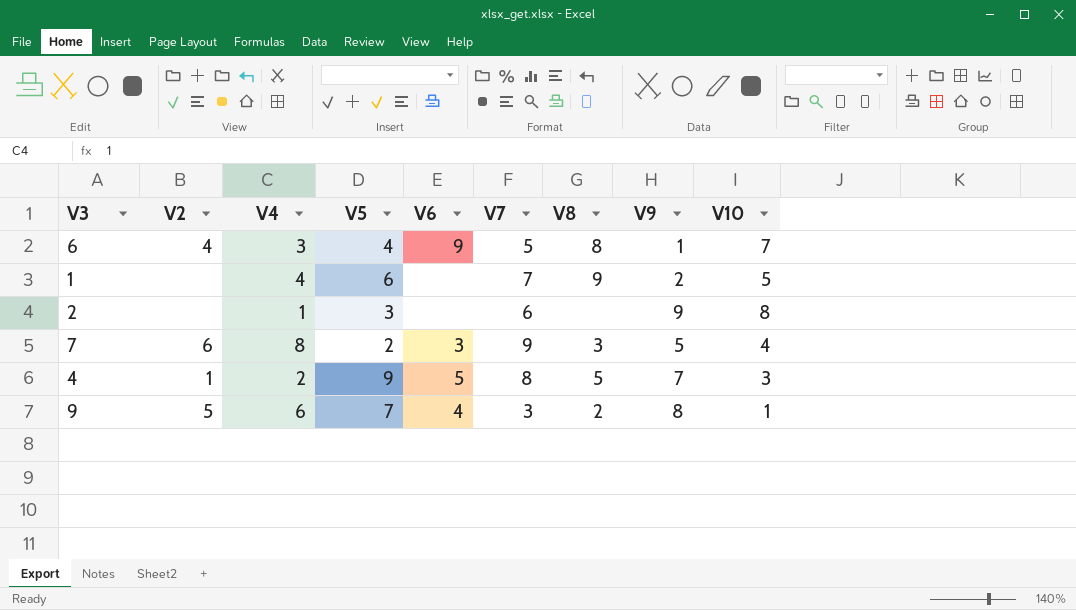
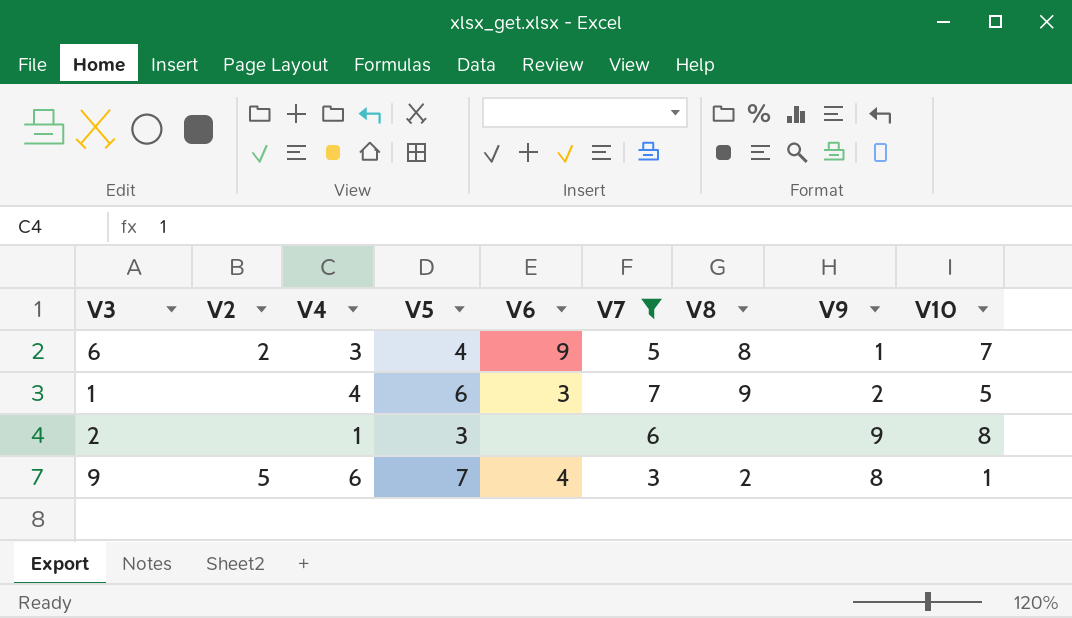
filter: none -> V7 <= 7
6 | V2: 4 -> 2
1 | V6: none -> 3

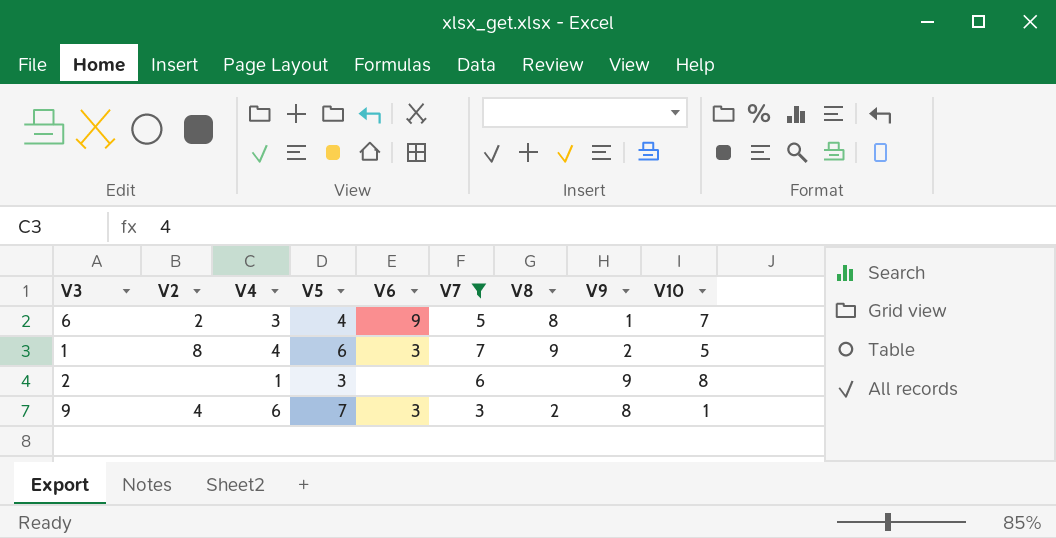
1 | V2: none -> 8
9 | V2: 5 -> 4
9 | V6: 4 -> 3

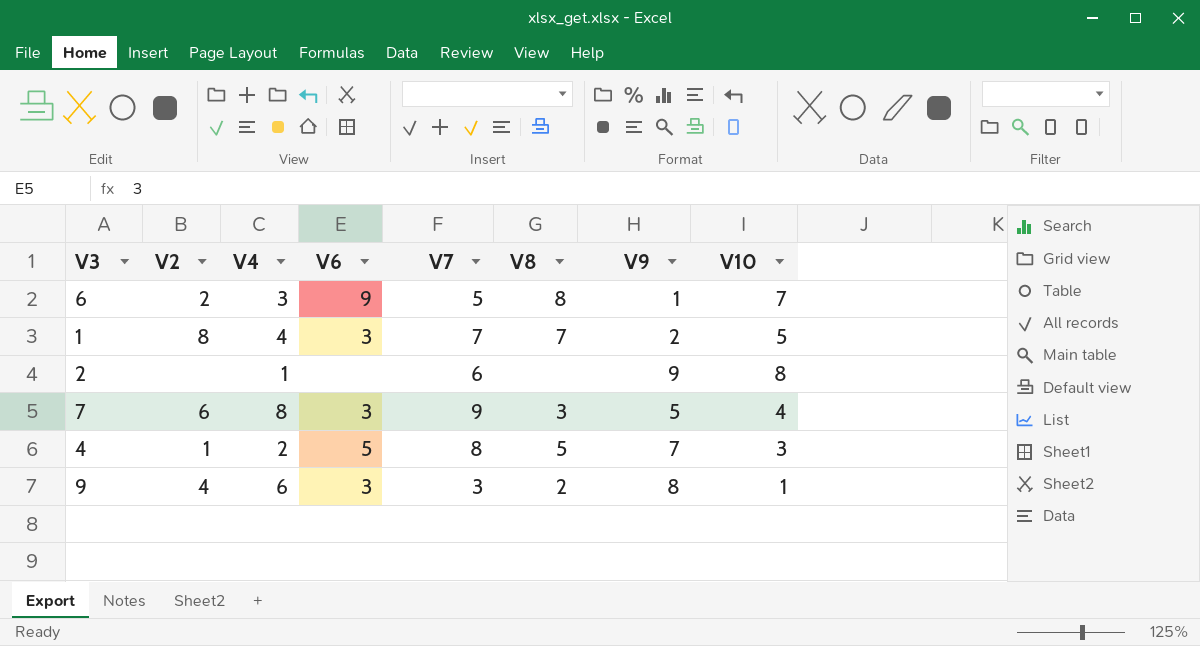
filter: V7 <= 7 -> none
column V5 | position: 4 -> none
1 | V8: 9 -> 7

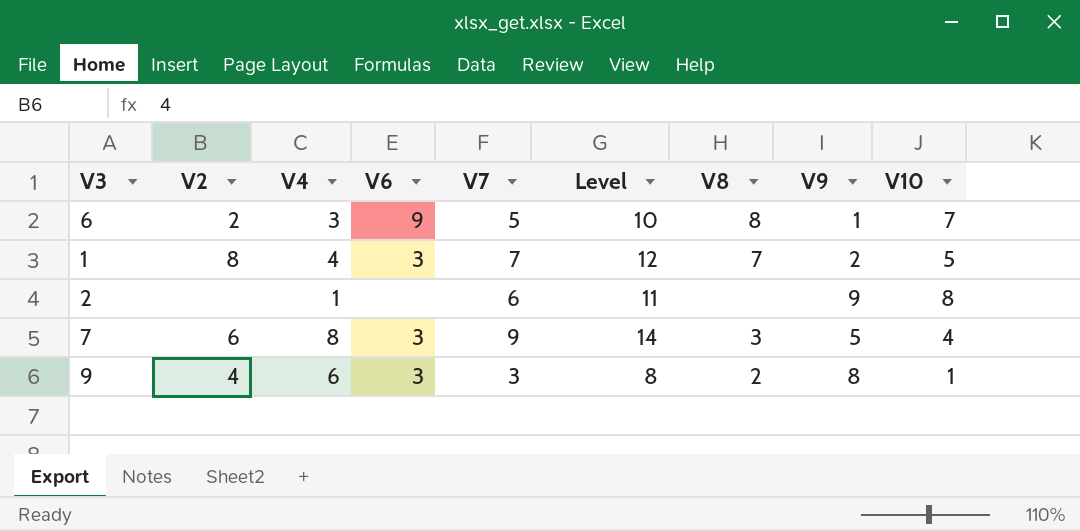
column Level | formula: none -> [V7] + 5
row 4: 1 | 2 | 5 | 8 | 5 | 7 | 3 -> none

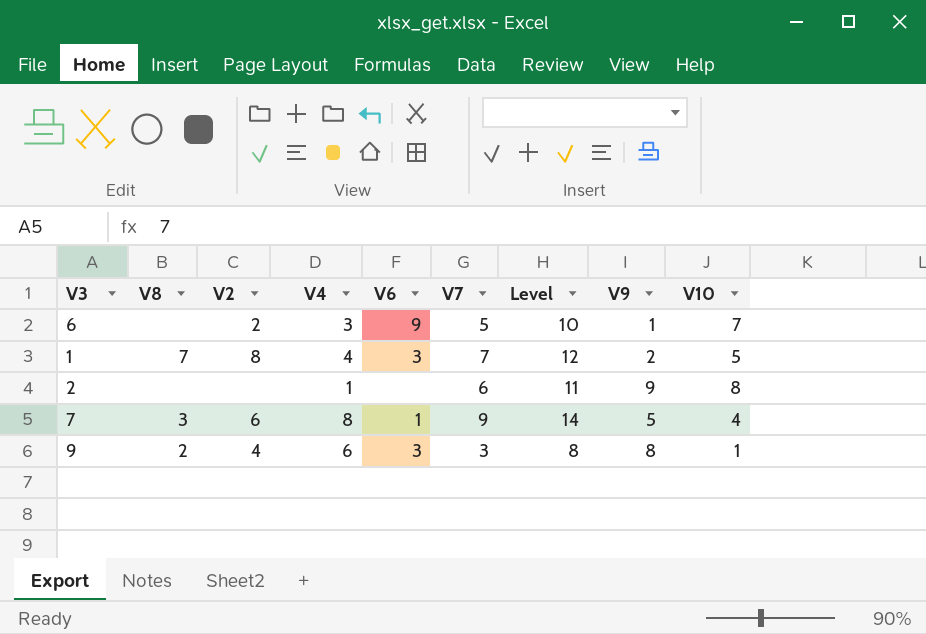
column V8 | position: 7 -> 2
6 | V8: 8 -> none
7 | V6: 3 -> 1

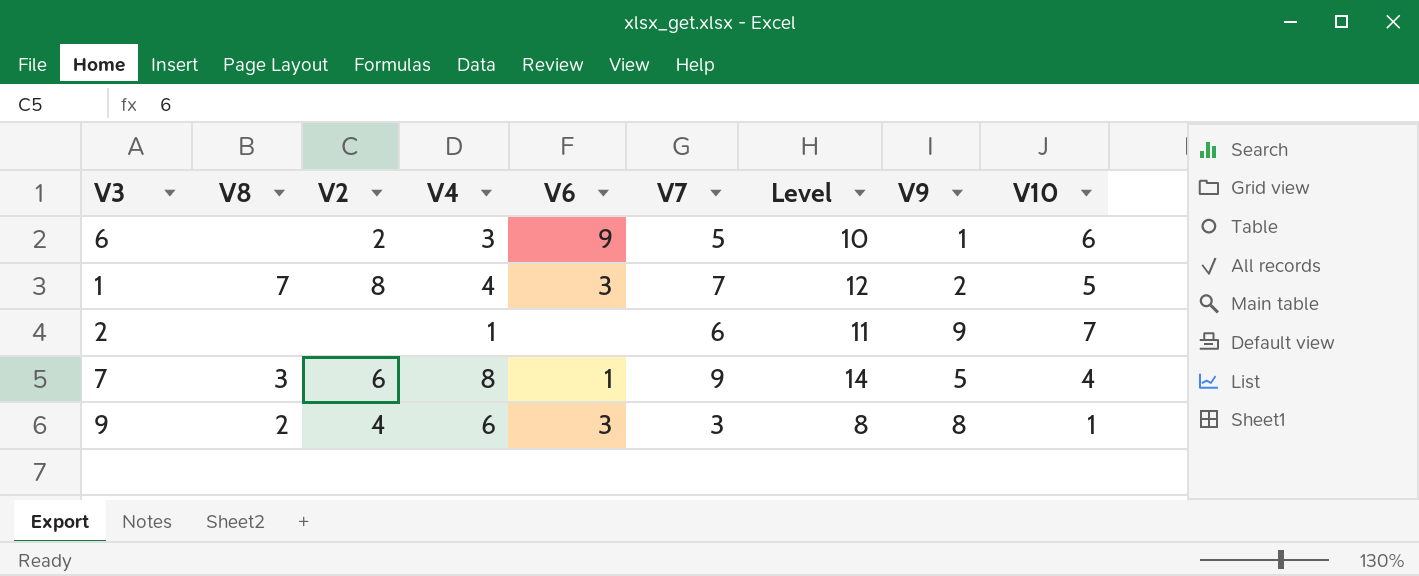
6 | V10: 7 -> 6
2 | V10: 8 -> 7

